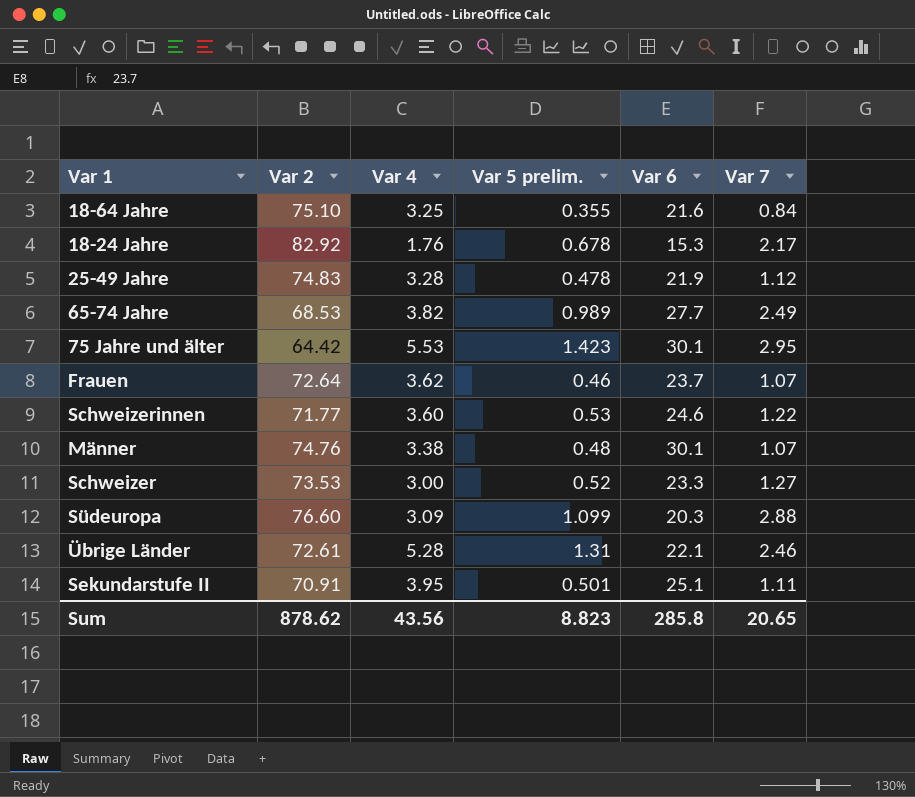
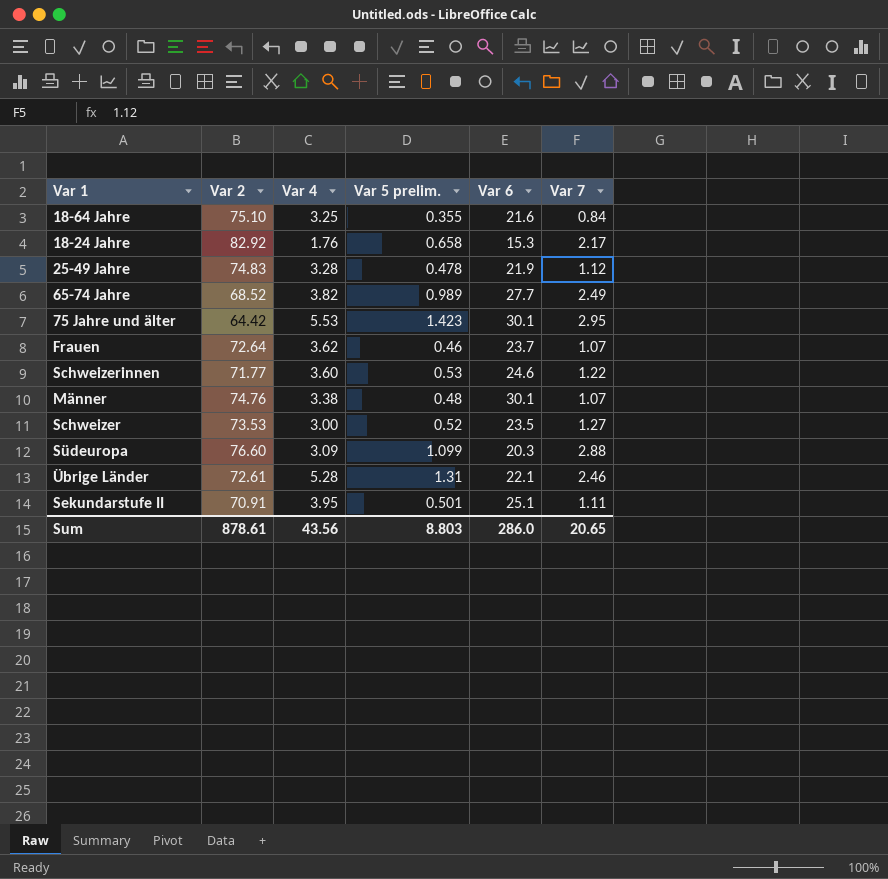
18-24 Jahre | Var 5 prelim.: 0.678 -> 0.658
65-74 Jahre | Var 2: 68.53 -> 68.52
Schweizer | Var 6: 23.3 -> 23.5
Sum | Var 2: 878.62 -> 878.61
Sum | Var 5 prelim.: 8.823 -> 8.803
Sum | Var 6: 285.8 -> 286.0

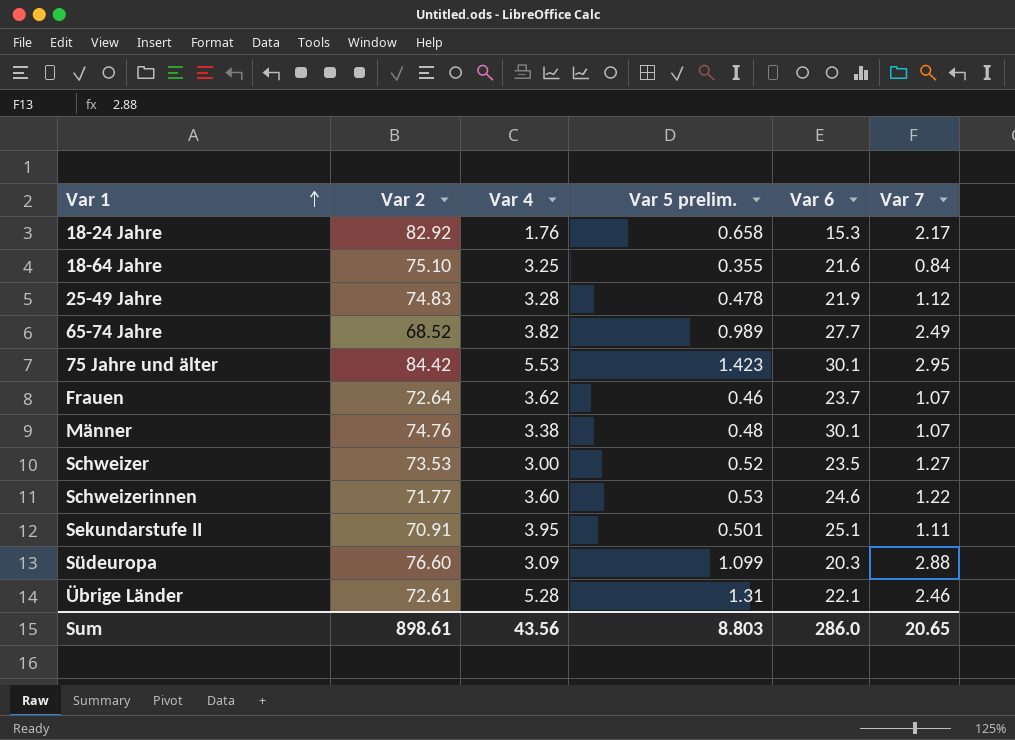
row order: none -> Var 1 ascending
75 Jahre und älter | Var 2: 64.42 -> 84.42
Sum | Var 2: 878.61 -> 898.61

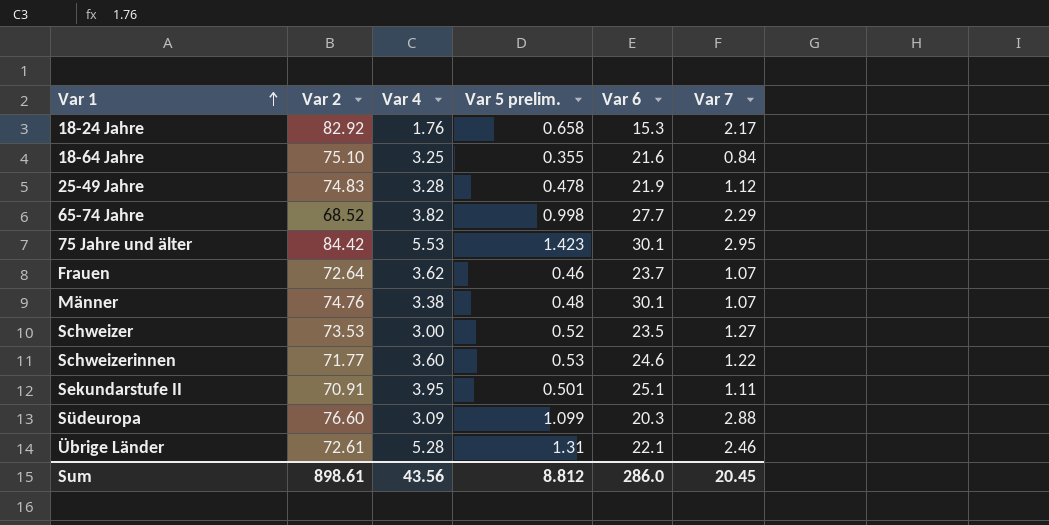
65-74 Jahre | Var 5 prelim.: 0.989 -> 0.998
65-74 Jahre | Var 7: 2.49 -> 2.29
Sum | Var 5 prelim.: 8.803 -> 8.812
Sum | Var 7: 20.65 -> 20.45

